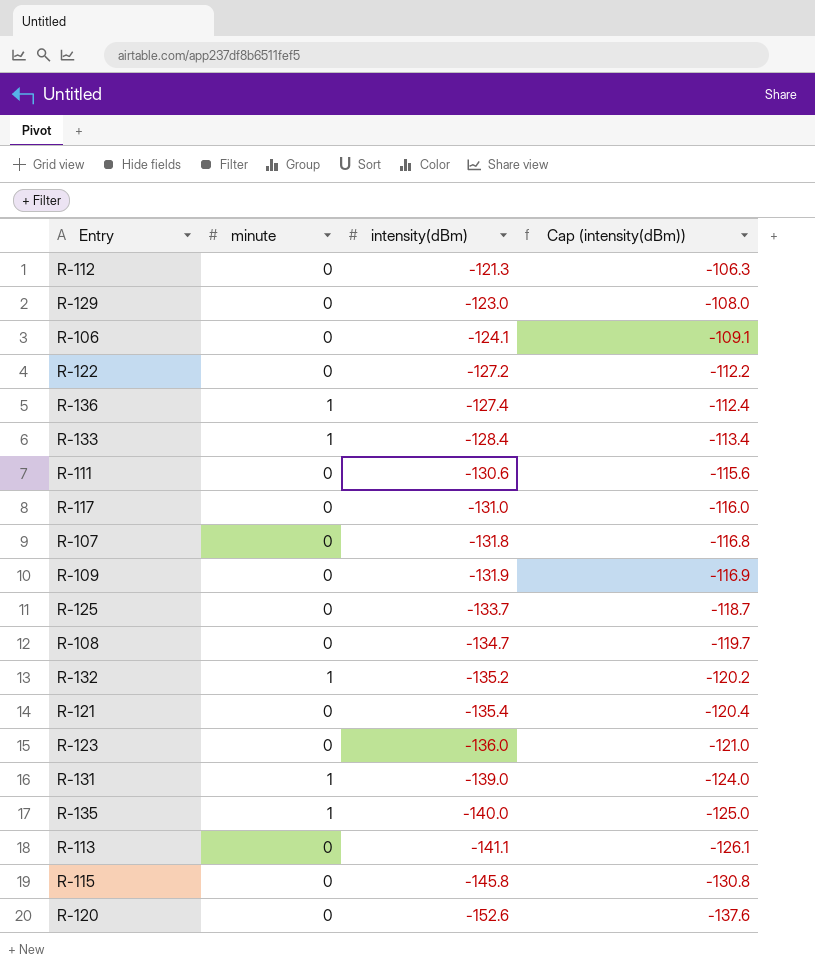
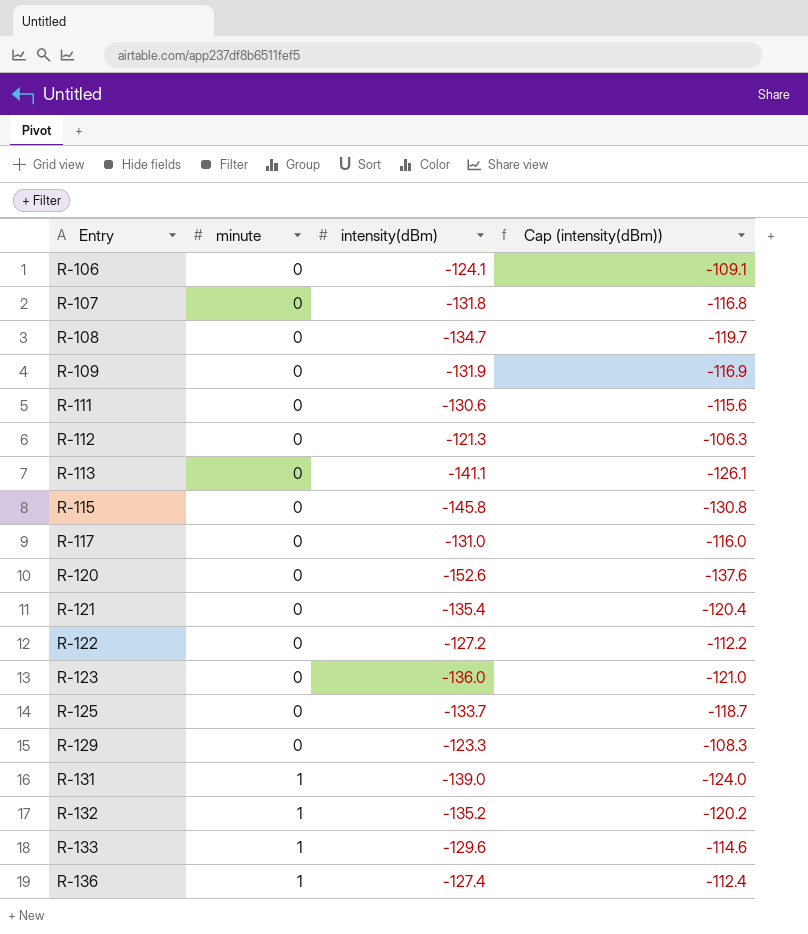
row order: intensity(dBm) descending -> Entry ascending
row R-135: 1 | -140.0 | -125.0 -> none
R-129 | intensity(dBm): -123.0 -> -123.3
R-129 | Cap (intensity(dBm)): -108.0 -> -108.3
R-133 | intensity(dBm): -128.4 -> -129.6
R-133 | Cap (intensity(dBm)): -113.4 -> -114.6

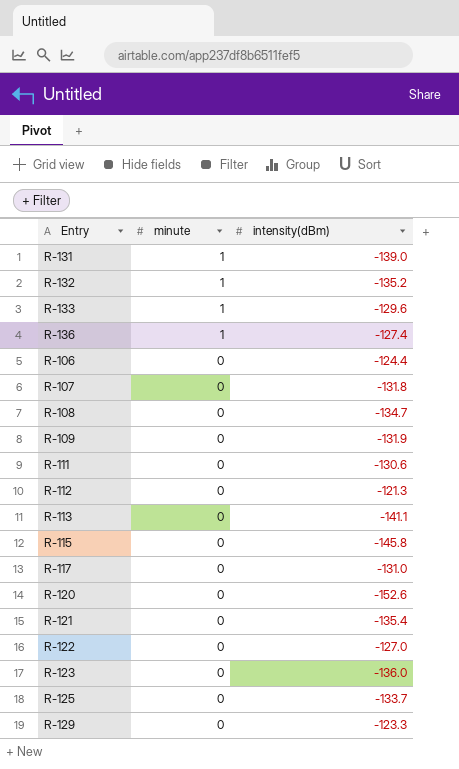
row order: Entry ascending -> minute descending
column Cap (intensity(dBm)) | formula: [intensity(dBm)] + 15 -> none
R-106 | intensity(dBm): -124.1 -> -124.4
R-122 | intensity(dBm): -127.2 -> -127.0

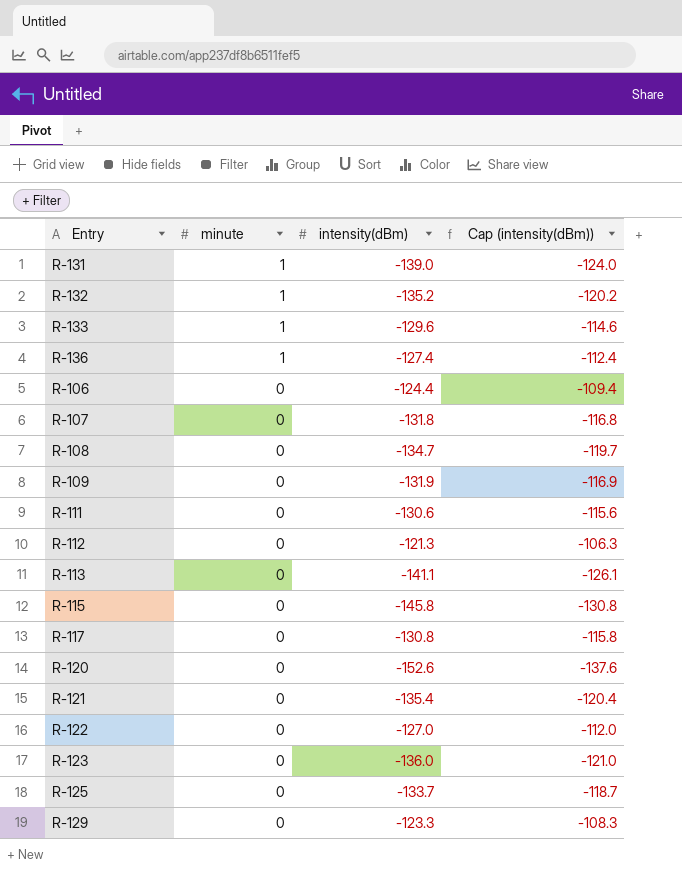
column Cap (intensity(dBm)) | formula: none -> [intensity(dBm)] + 15
R-117 | intensity(dBm): -131.0 -> -130.8

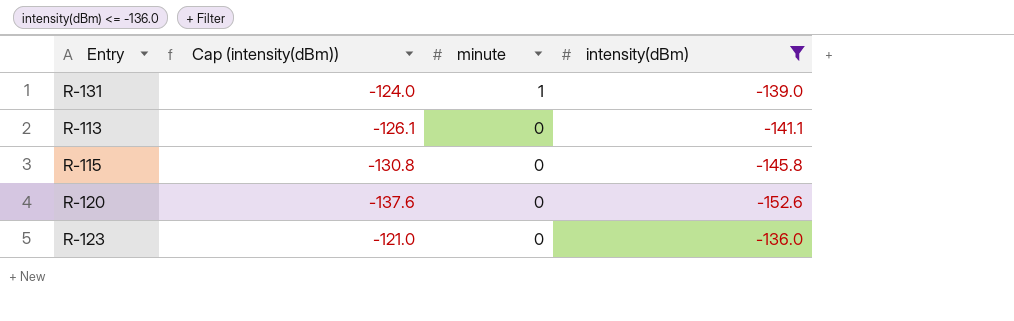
filter: none -> intensity(dBm) <= -136.0
column Cap (intensity(dBm)) | position: 4 -> 2

